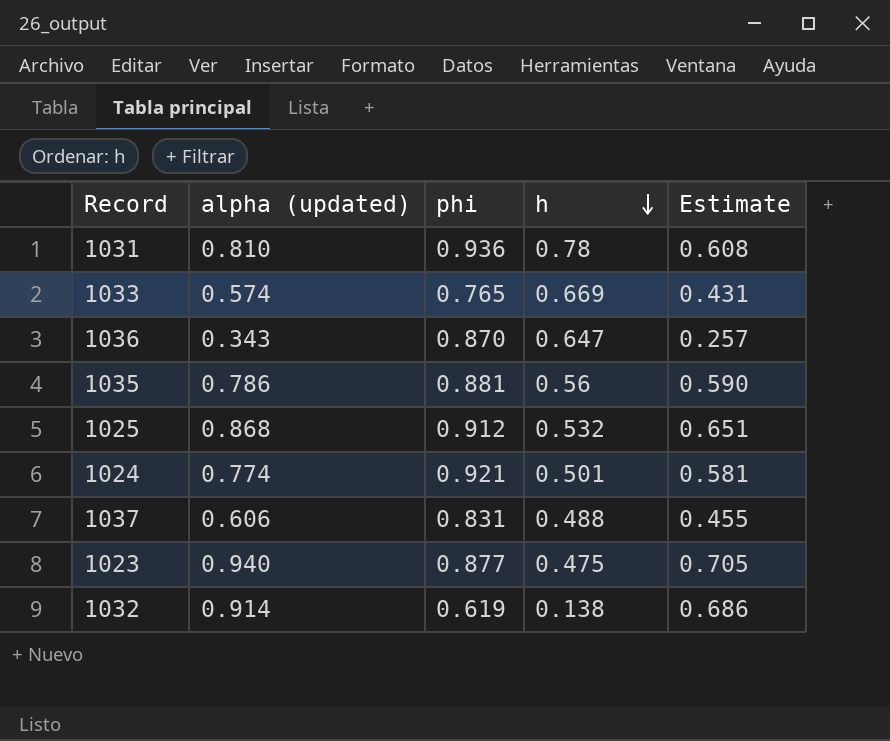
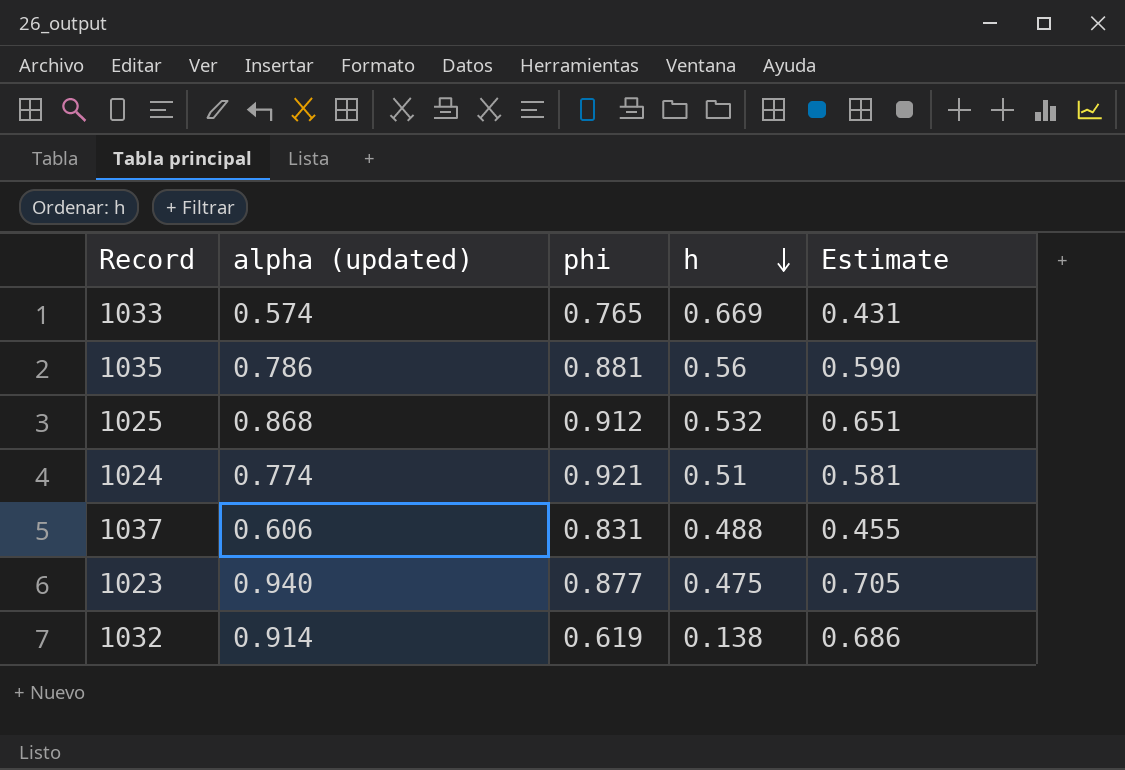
row 1031: 0.810 | 0.936 | 0.78 | 0.608 -> none
row 1036: 0.343 | 0.870 | 0.647 | 0.257 -> none
1024 | h: 0.501 -> 0.51

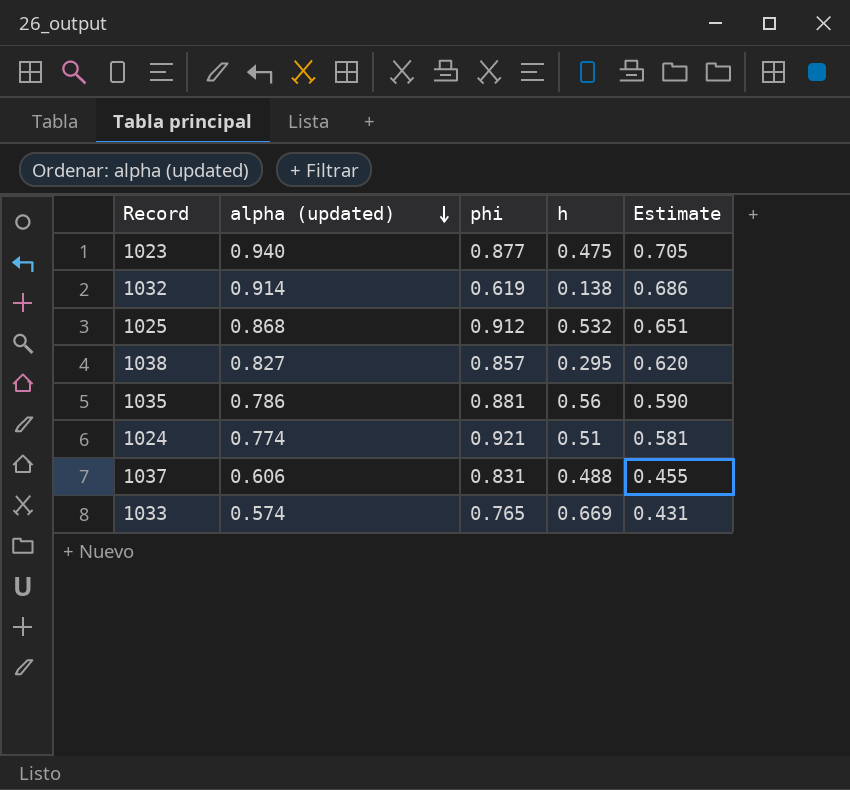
row order: h descending -> alpha (updated) descending
row 1038: none -> 0.827 | 0.857 | 0.295 | 0.620

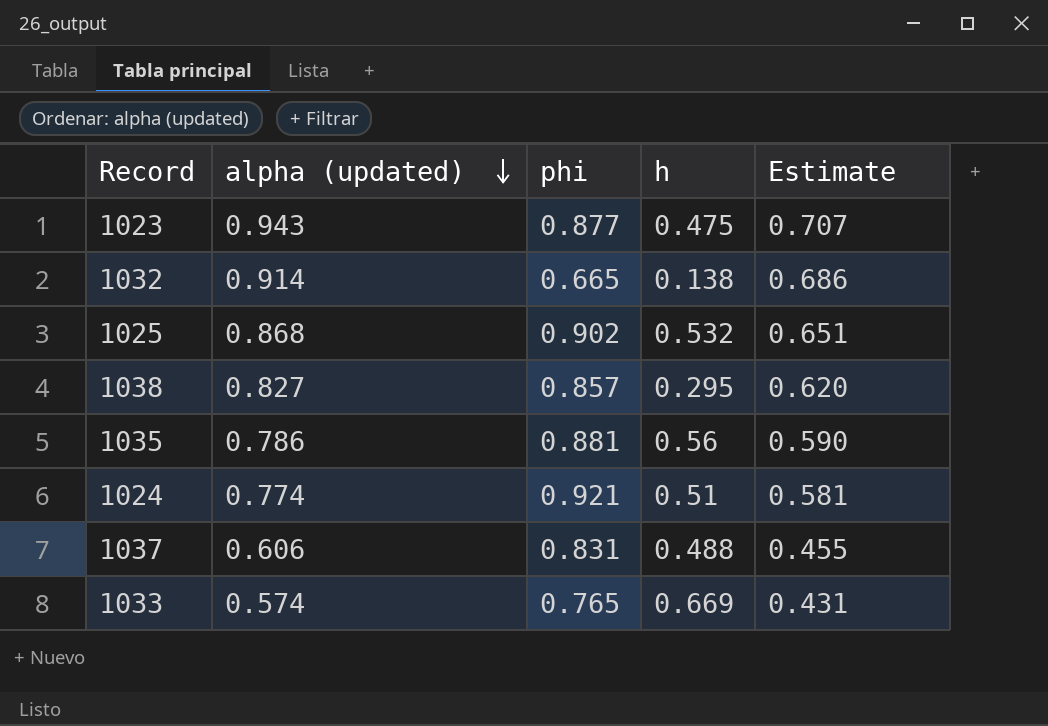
1023 | alpha (updated): 0.940 -> 0.943
1023 | Estimate: 0.705 -> 0.707
1032 | phi: 0.619 -> 0.665
1025 | phi: 0.912 -> 0.902

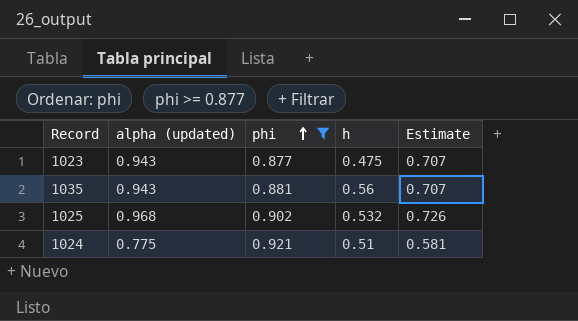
filter: none -> phi >= 0.877
row order: alpha (updated) descending -> phi ascending
1035 | alpha (updated): 0.786 -> 0.943
1035 | Estimate: 0.590 -> 0.707
1025 | alpha (updated): 0.868 -> 0.968
1025 | Estimate: 0.651 -> 0.726
1024 | alpha (updated): 0.774 -> 0.775

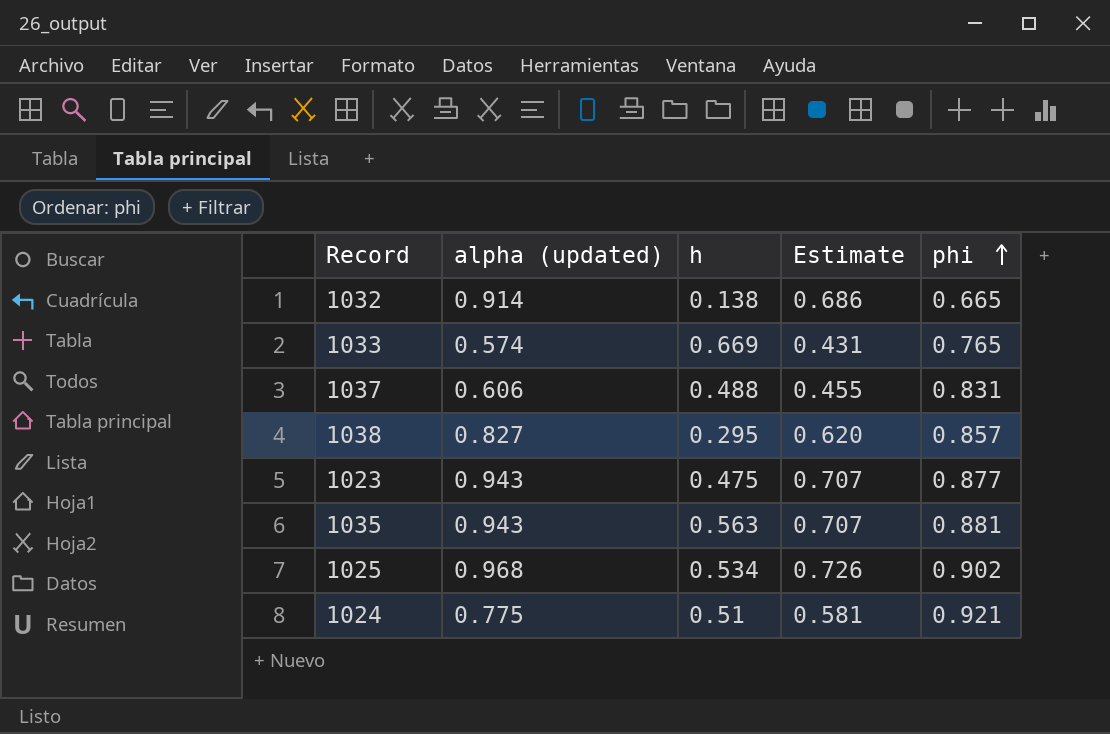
filter: phi >= 0.877 -> none
column phi | position: 3 -> 5
1035 | h: 0.56 -> 0.563
1025 | h: 0.532 -> 0.534

